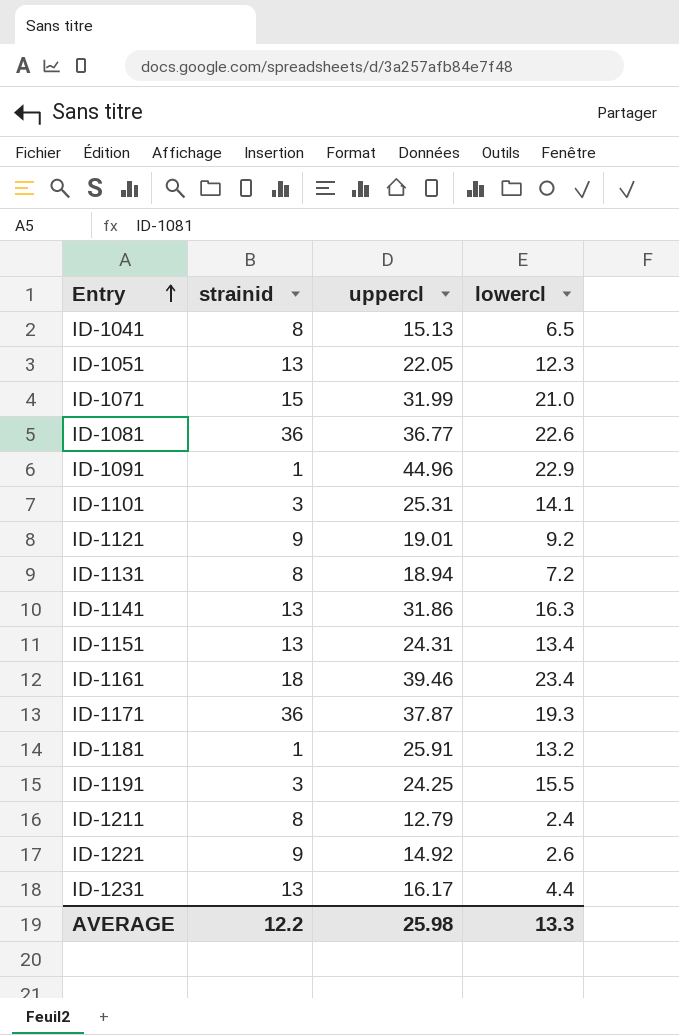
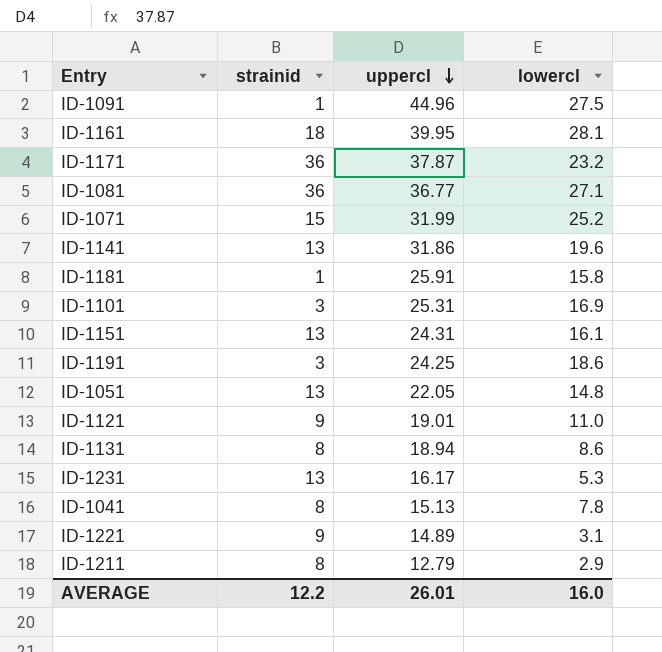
row order: Entry ascending -> uppercl descending
ID-1091 | lowercl: 22.9 -> 27.5
ID-1161 | uppercl: 39.46 -> 39.95
ID-1161 | lowercl: 23.4 -> 28.1
ID-1171 | lowercl: 19.3 -> 23.2
ID-1081 | lowercl: 22.6 -> 27.1
ID-1071 | lowercl: 21.0 -> 25.2
ID-1141 | lowercl: 16.3 -> 19.6
ID-1181 | lowercl: 13.2 -> 15.8
ID-1101 | lowercl: 14.1 -> 16.9
ID-1151 | lowercl: 13.4 -> 16.1
ID-1191 | lowercl: 15.5 -> 18.6
ID-1051 | lowercl: 12.3 -> 14.8
ID-1121 | lowercl: 9.2 -> 11.0
ID-1131 | lowercl: 7.2 -> 8.6
ID-1231 | lowercl: 4.4 -> 5.3
ID-1041 | lowercl: 6.5 -> 7.8
ID-1221 | uppercl: 14.92 -> 14.89
ID-1221 | lowercl: 2.6 -> 3.1
ID-1211 | lowercl: 2.4 -> 2.9
AVERAGE | uppercl: 25.98 -> 26.01
AVERAGE | lowercl: 13.3 -> 16.0

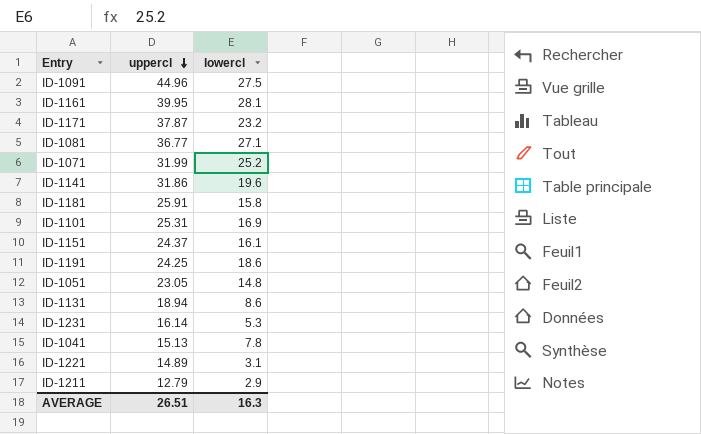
column strainid | position: 2 -> none
row ID-1121: 9 | 19.01 | 11.0 -> none
ID-1151 | uppercl: 24.31 -> 24.37
ID-1051 | uppercl: 22.05 -> 23.05
ID-1231 | uppercl: 16.17 -> 16.14
AVERAGE | uppercl: 26.01 -> 26.51
AVERAGE | lowercl: 16.0 -> 16.3

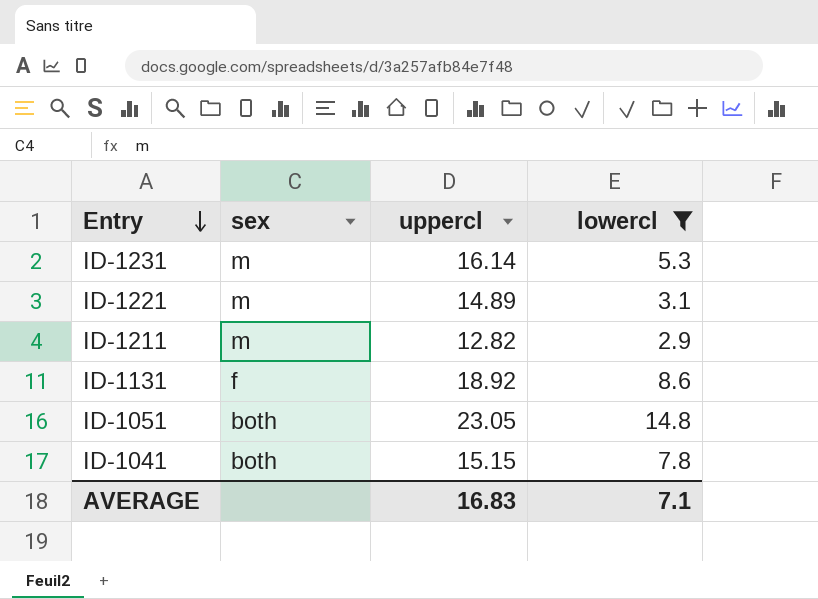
filter: none -> lowercl <= 14.8
row order: uppercl descending -> Entry descending
column sex | position: none -> 2
ID-1211 | uppercl: 12.79 -> 12.82
ID-1131 | uppercl: 18.94 -> 18.92
ID-1041 | uppercl: 15.13 -> 15.15
AVERAGE | uppercl: 26.51 -> 16.83
AVERAGE | lowercl: 16.3 -> 7.1

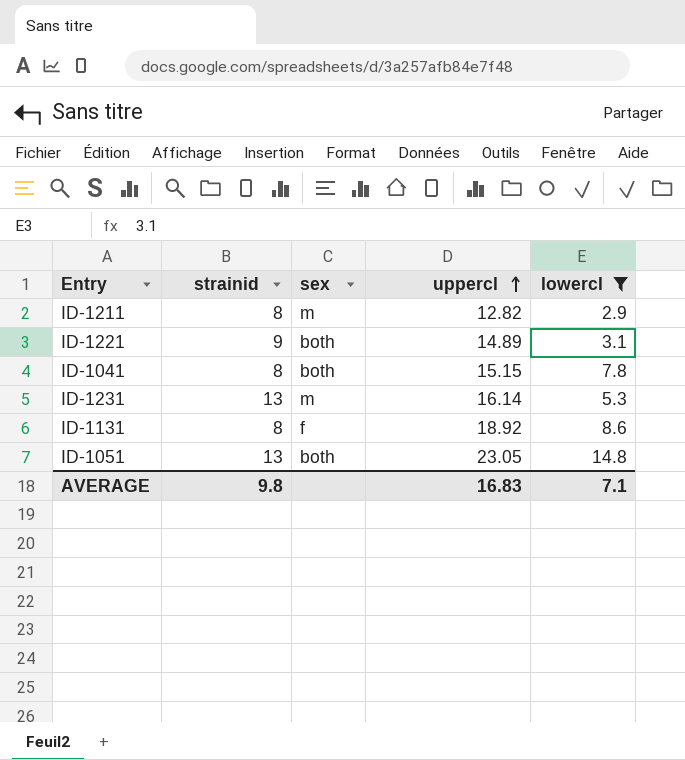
row order: Entry descending -> uppercl ascending
column strainid | position: none -> 2
ID-1221 | sex: m -> both

